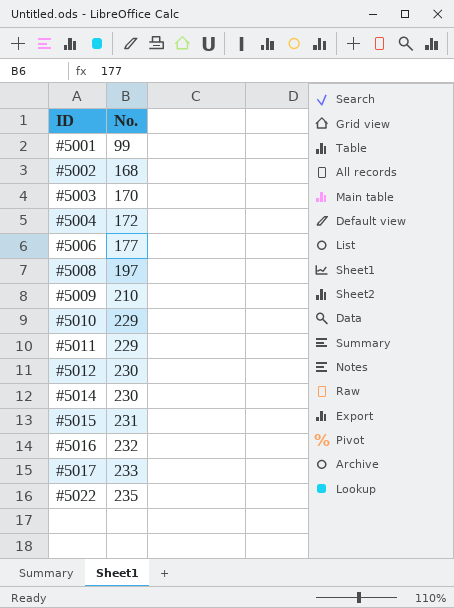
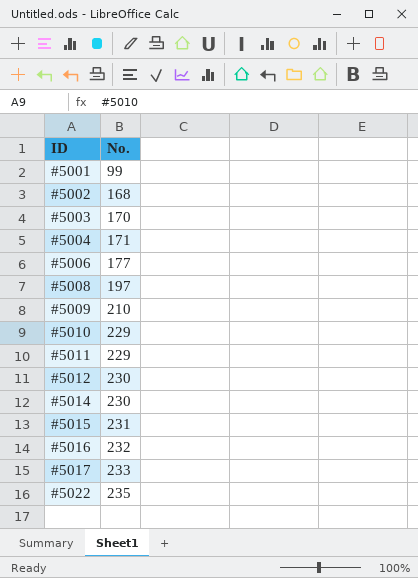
#5004 | No.: 172 -> 171

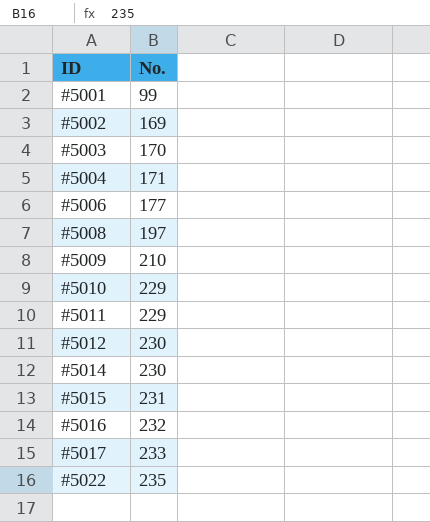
#5002 | No.: 168 -> 169

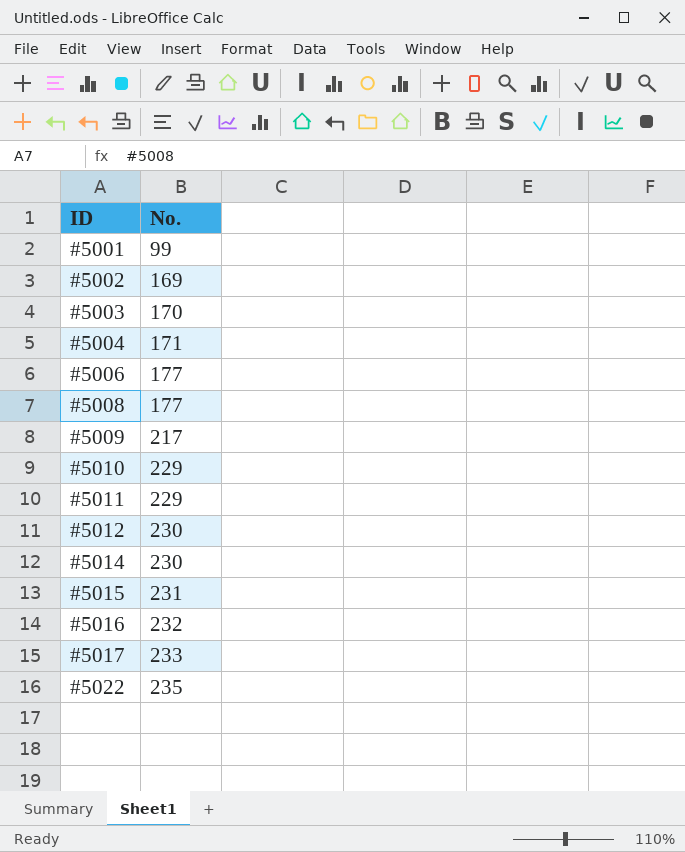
#5008 | No.: 197 -> 177
#5009 | No.: 210 -> 217

